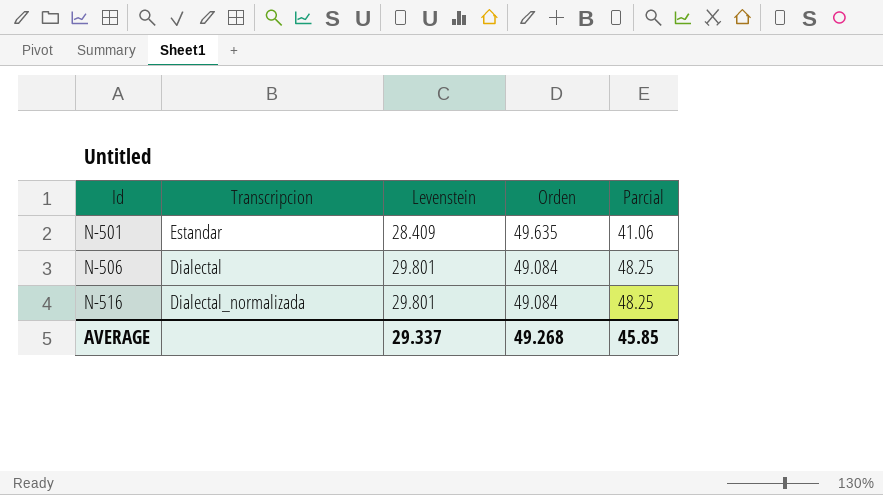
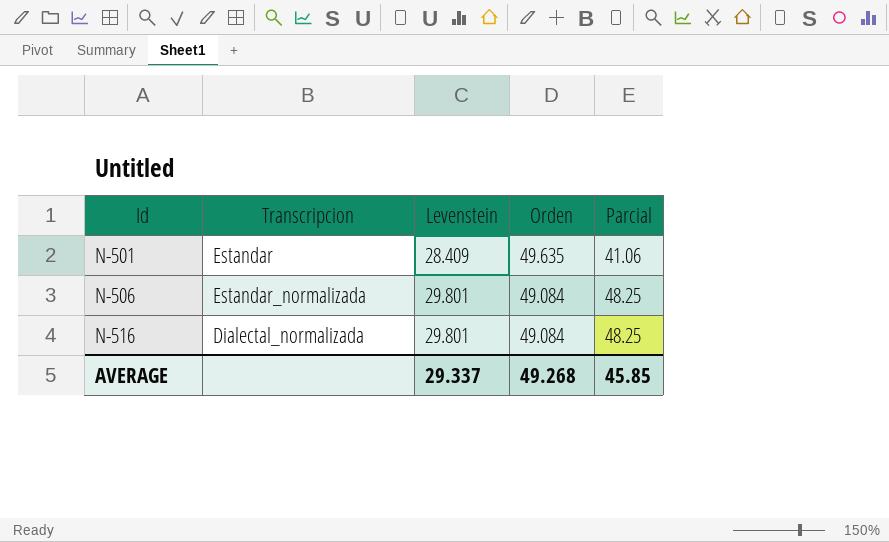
N-506 | Transcripcion: Dialectal -> Estandar_normalizada

